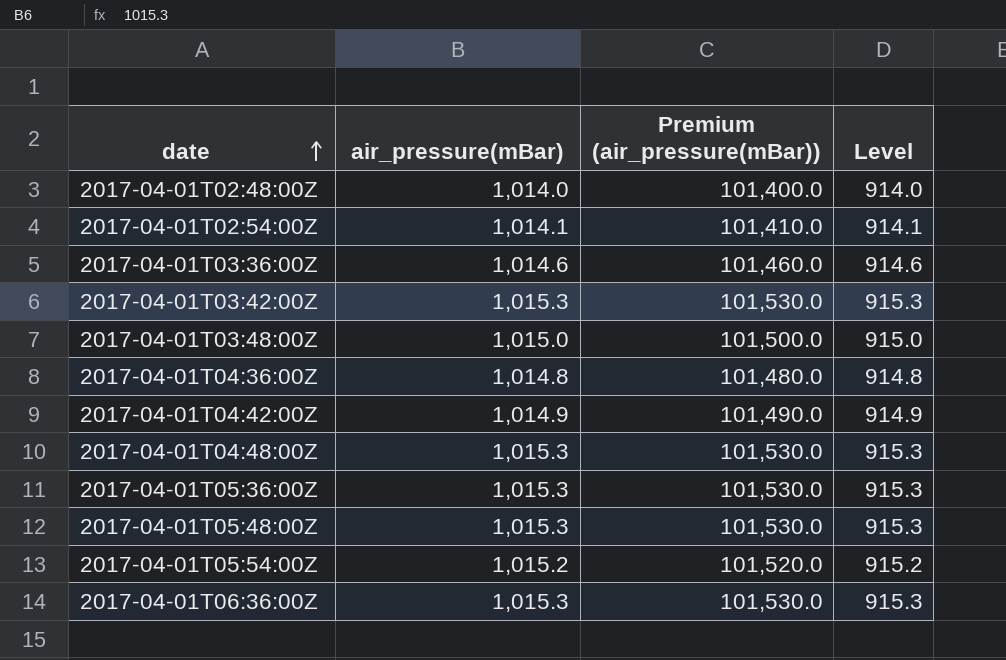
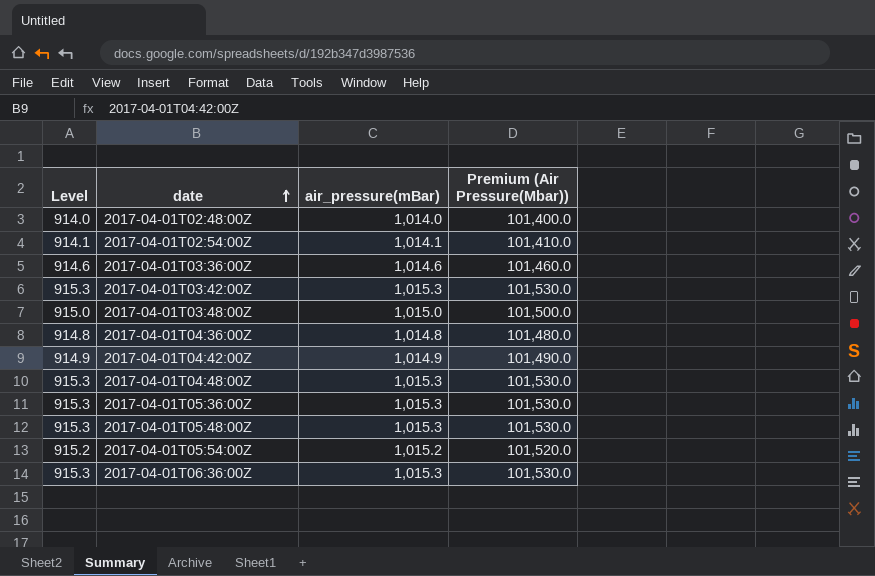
column Level | position: 4 -> 1
column name: Premium (air_pressure(mBar)) -> Premium (Air Pressure(Mbar))

